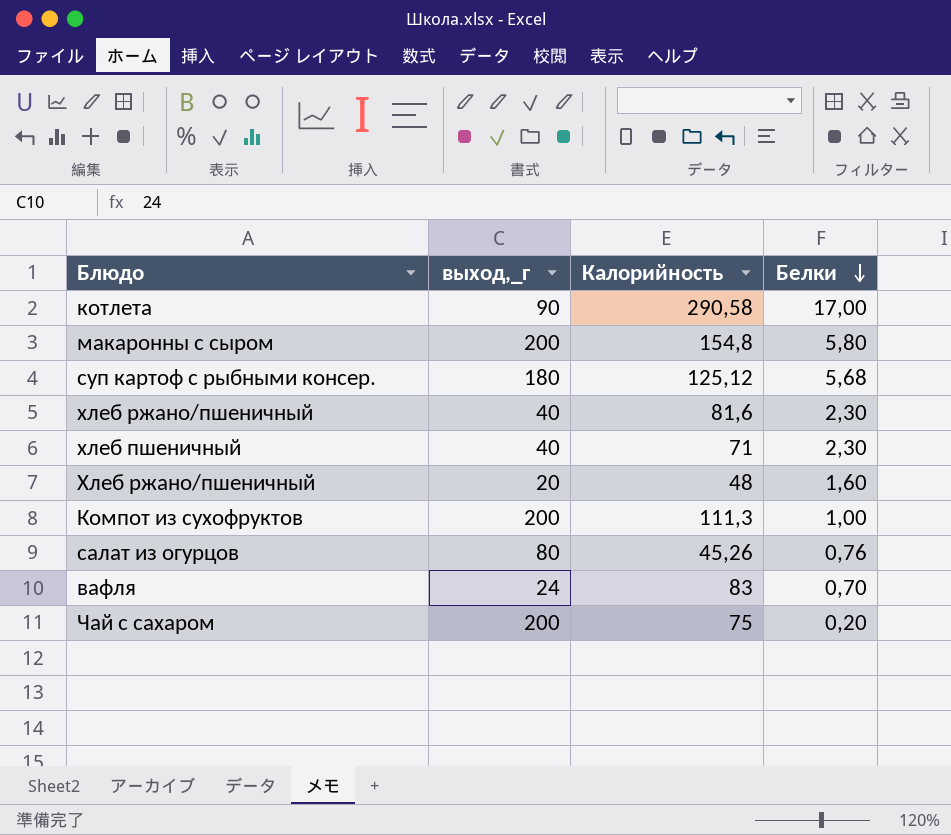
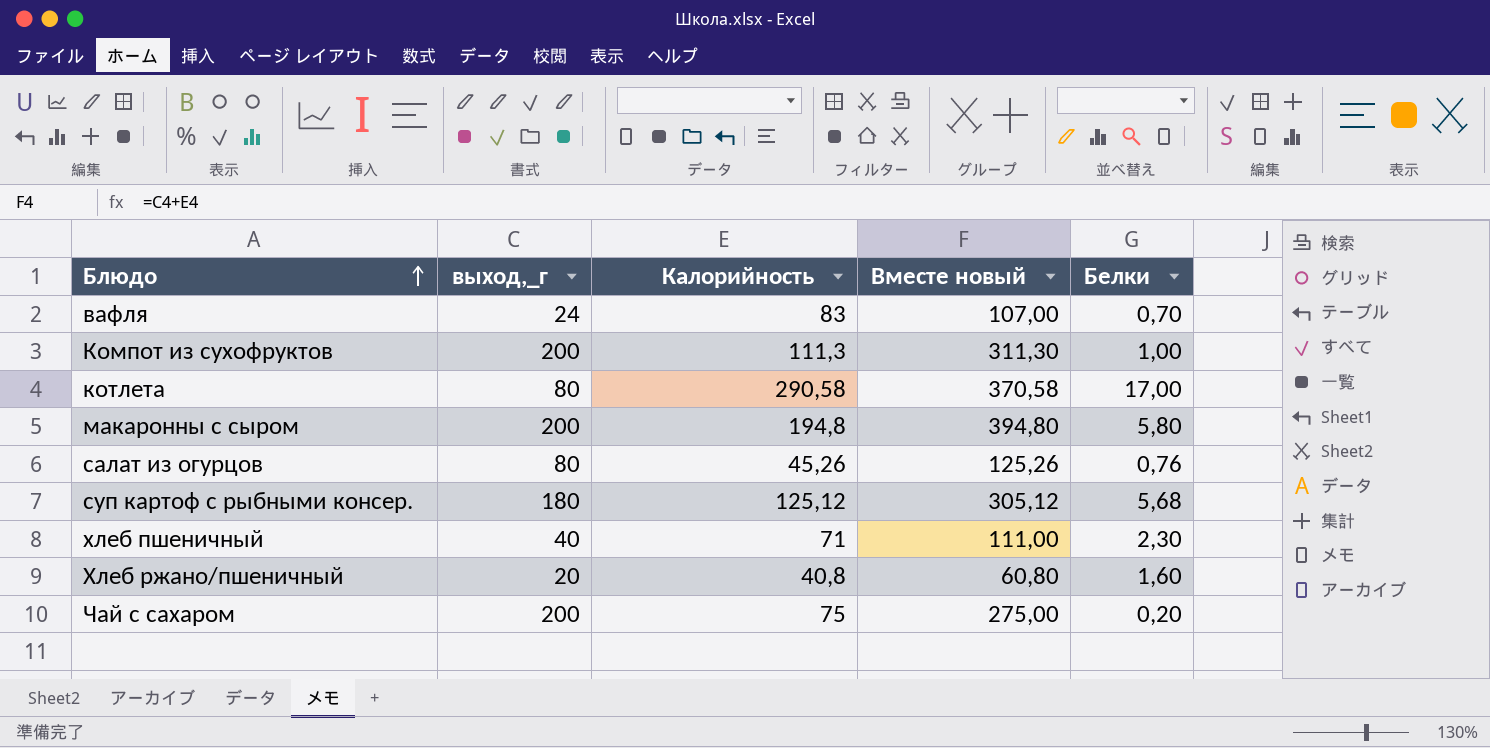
row order: Белки descending -> Блюдо ascending
column Вместе новый | formula: none -> [выход,_г] + [Калорийность]
row хлеб ржано/пшеничный: 40 | 81,6 | 2,30 -> none
котлета | выход,_г: 90 -> 80
макаронны с сыром | Калорийность: 154,8 -> 194,8
Хлеб ржано/пшеничный | Калорийность: 48 -> 40,8

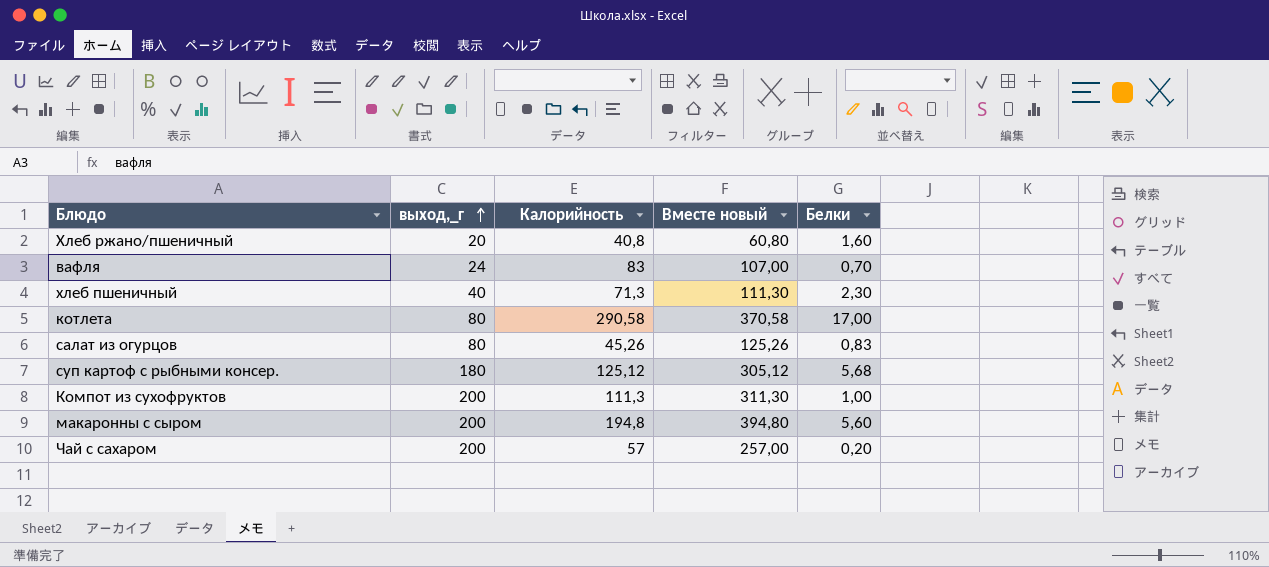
row order: Блюдо ascending -> выход,_г ascending
хлеб пшеничный | Калорийность: 71 -> 71,3
хлеб пшеничный | Вместе новый: 111,00 -> 111,30
салат из огурцов | Белки: 0,76 -> 0,83
макаронны с сыром | Белки: 5,80 -> 5,60
Чай с сахаром | Калорийность: 75 -> 57
Чай с сахаром | Вместе новый: 275,00 -> 257,00

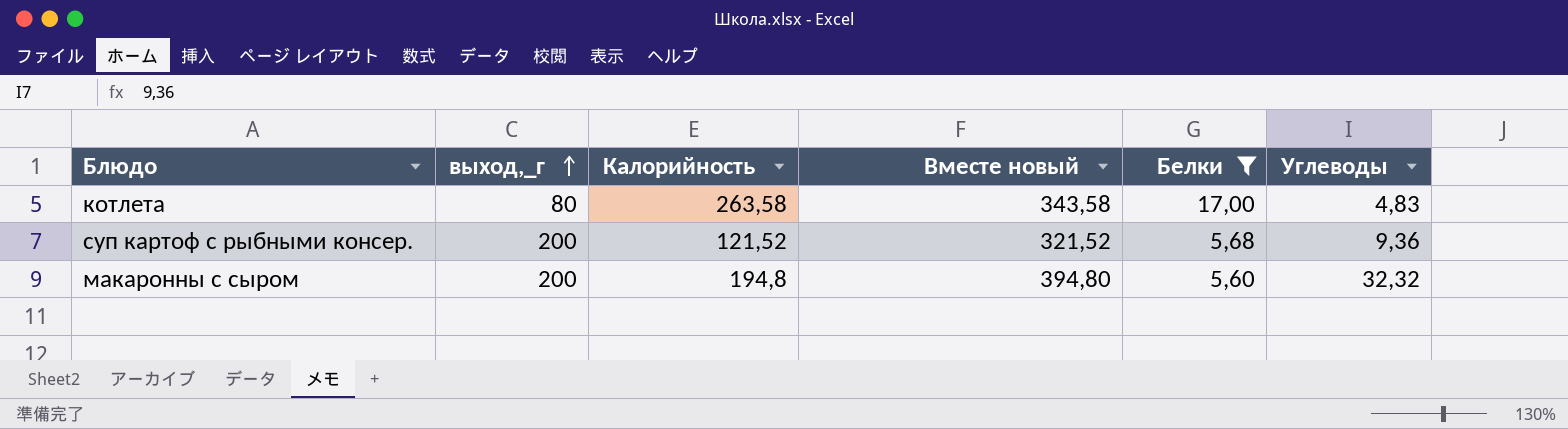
filter: none -> Белки >= 5,60
column Углеводы | position: none -> 6
котлета | Калорийность: 290,58 -> 263,58
котлета | Вместе новый: 370,58 -> 343,58
суп картоф с рыбными консер. | выход,_г: 180 -> 200
суп картоф с рыбными консер. | Калорийность: 125,12 -> 121,52
суп картоф с рыбными консер. | Вместе новый: 305,12 -> 321,52

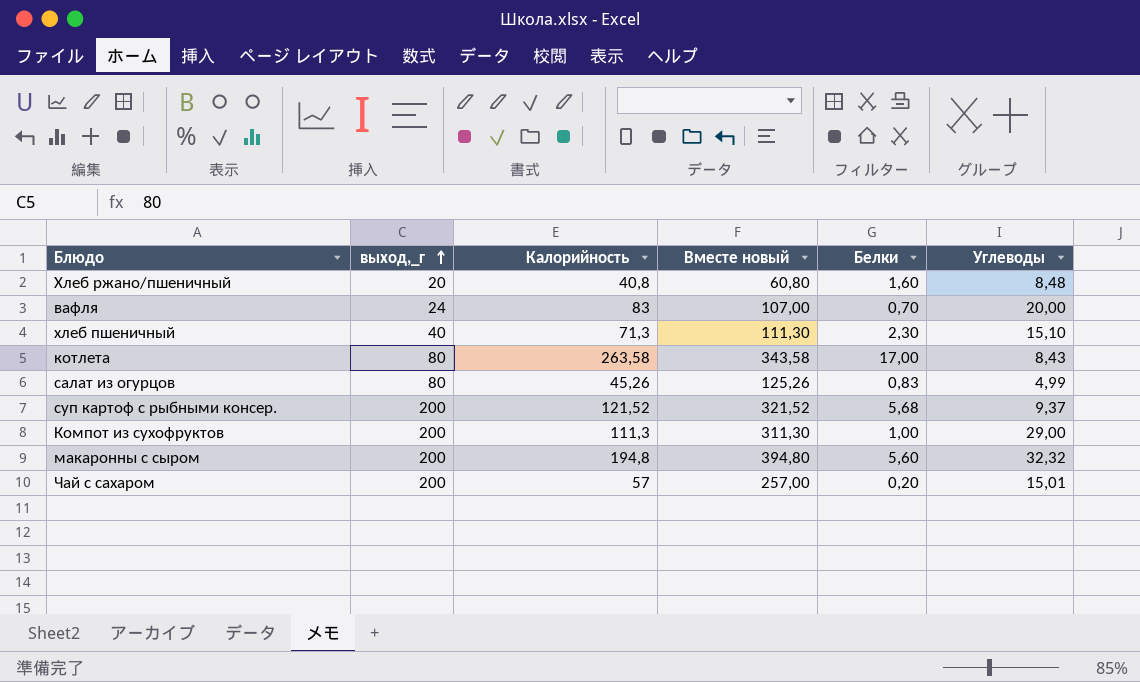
filter: Белки >= 5,60 -> none
котлета | Углеводы: 4,83 -> 8,43
суп картоф с рыбными консер. | Углеводы: 9,36 -> 9,37

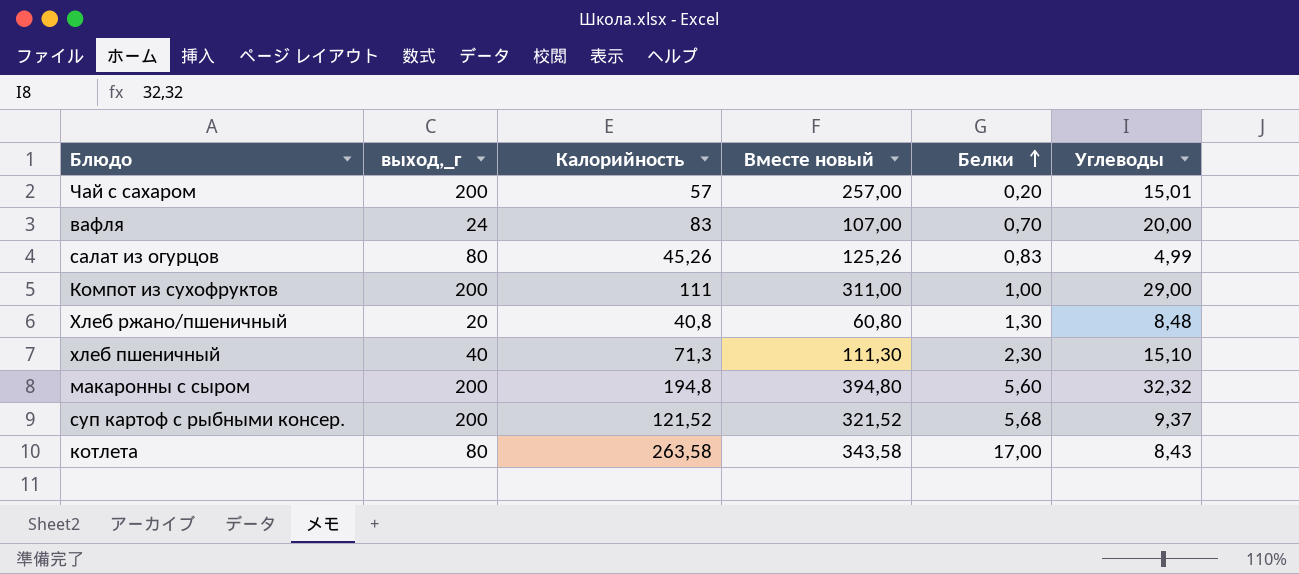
row order: выход,_г ascending -> Белки ascending
Компот из сухофруктов | Калорийность: 111,3 -> 111
Компот из сухофруктов | Вместе новый: 311,30 -> 311,00
Хлеб ржано/пшеничный | Белки: 1,60 -> 1,30

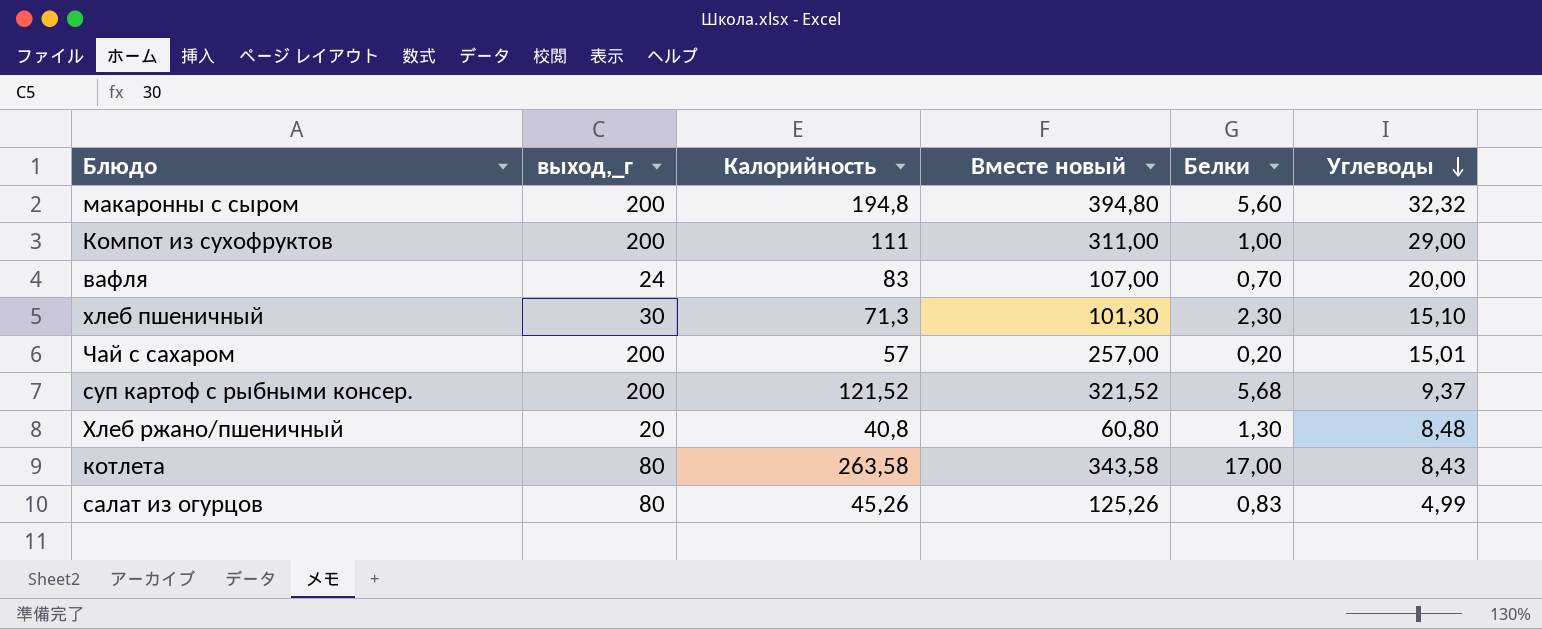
row order: Белки ascending -> Углеводы descending
хлеб пшеничный | выход,_г: 40 -> 30
хлеб пшеничный | Вместе новый: 111,30 -> 101,30

